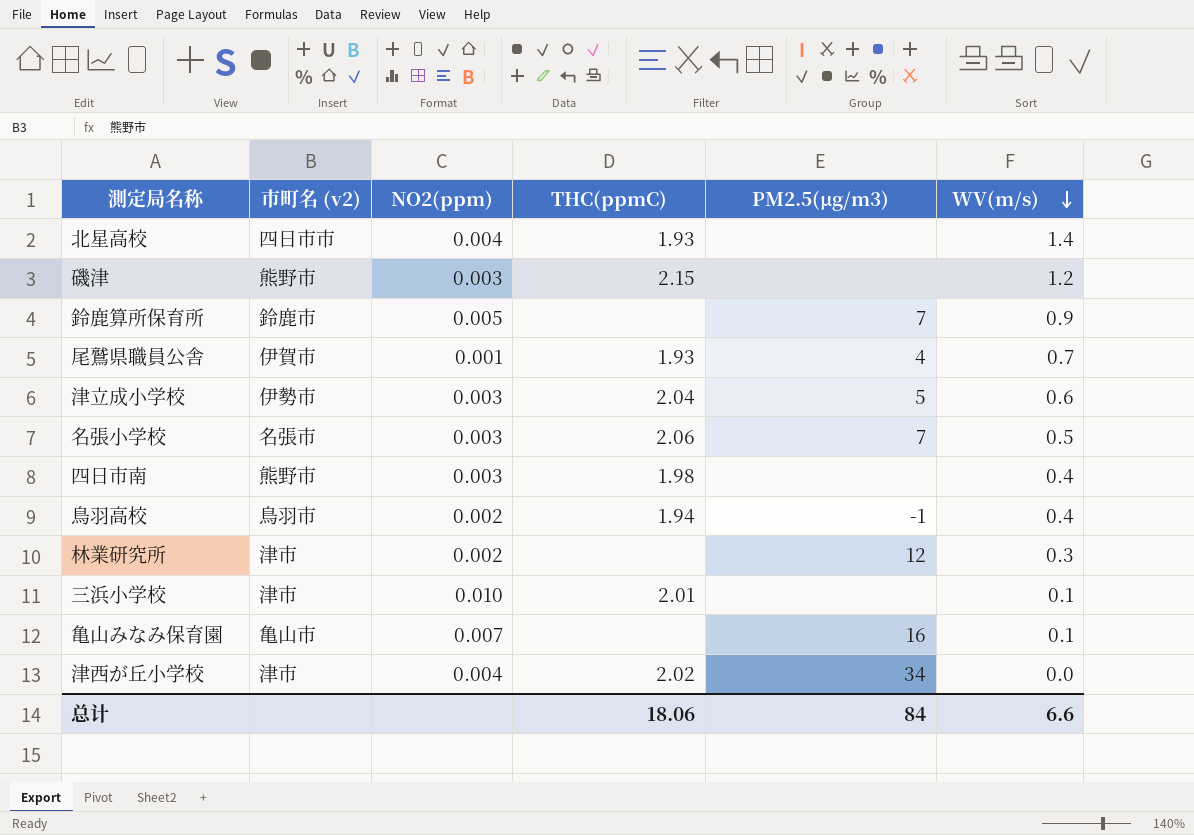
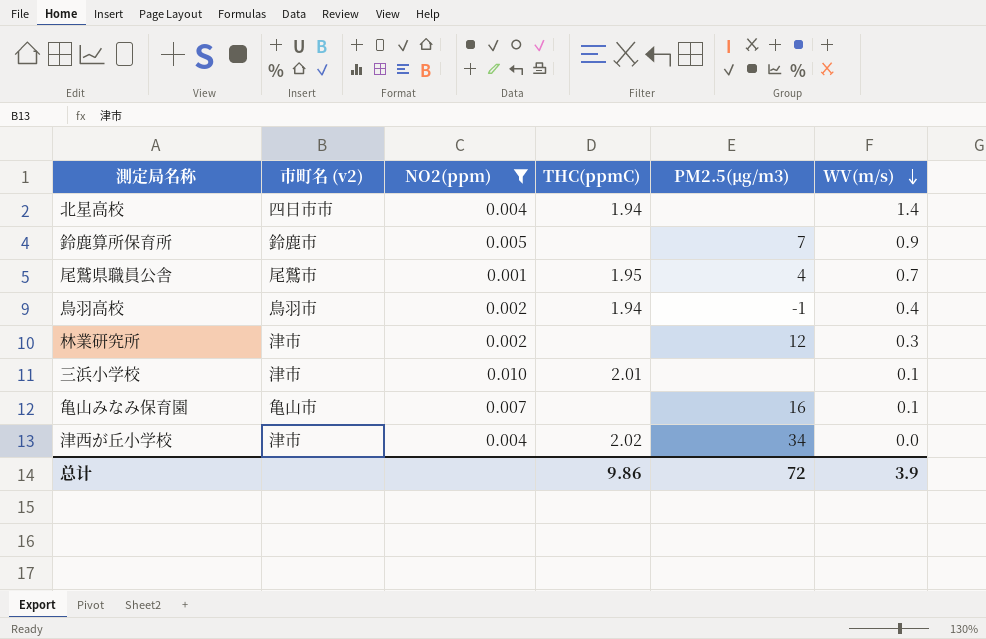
filter: none -> NO2(ppm) != 0.003
北星高校 | THC(ppmC): 1.93 -> 1.94
尾鷲県職員公舎 | 市町名 (v2): 伊賀市 -> 尾鷲市
尾鷲県職員公舎 | THC(ppmC): 1.93 -> 1.95
总计 | THC(ppmC): 18.06 -> 9.86
总计 | PM2.5(μg/m3): 84 -> 72
总计 | WV(m/s): 6.6 -> 3.9

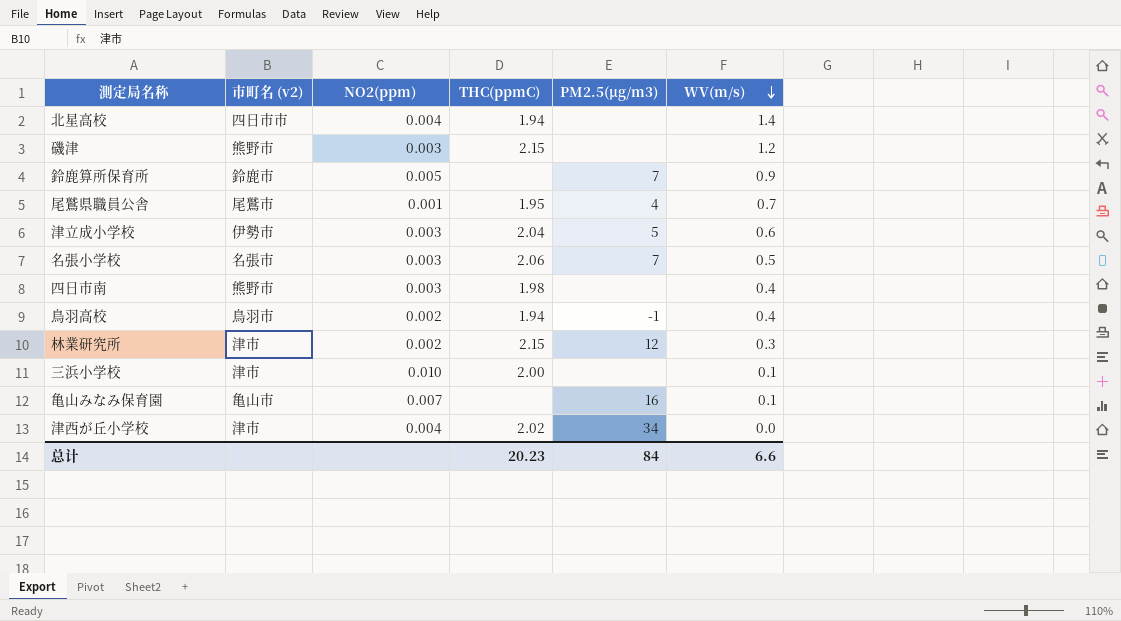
filter: NO2(ppm) != 0.003 -> none
林業研究所 | THC(ppmC): none -> 2.15
三浜小学校 | THC(ppmC): 2.01 -> 2.00
总计 | THC(ppmC): 9.86 -> 20.23
总计 | PM2.5(μg/m3): 72 -> 84
总计 | WV(m/s): 3.9 -> 6.6

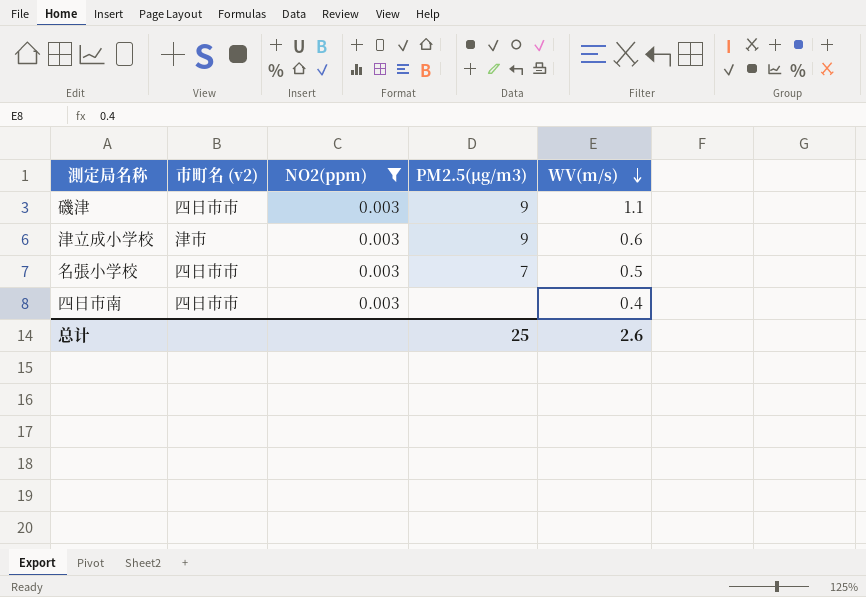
filter: none -> NO2(ppm) = 0.003
column THC(ppmC) | position: 4 -> none
磯津 | 市町名 (v2): 熊野市 -> 四日市市
磯津 | PM2.5(μg/m3): none -> 9
磯津 | WV(m/s): 1.2 -> 1.1
津立成小学校 | 市町名 (v2): 伊勢市 -> 津市
津立成小学校 | PM2.5(μg/m3): 5 -> 9
名張小学校 | 市町名 (v2): 名張市 -> 四日市市
四日市南 | 市町名 (v2): 熊野市 -> 四日市市
总计 | PM2.5(μg/m3): 84 -> 25
总计 | WV(m/s): 6.6 -> 2.6

